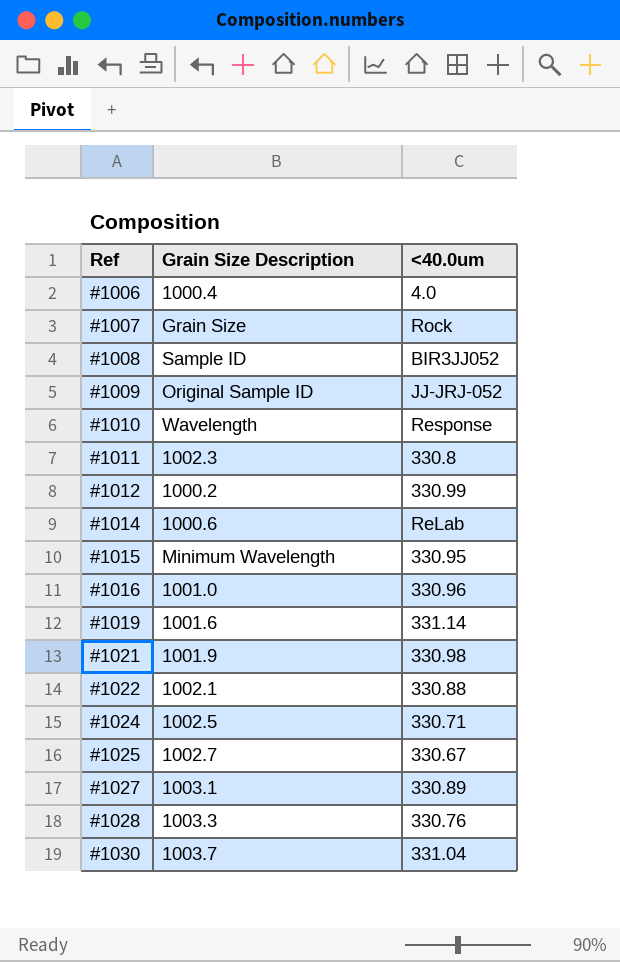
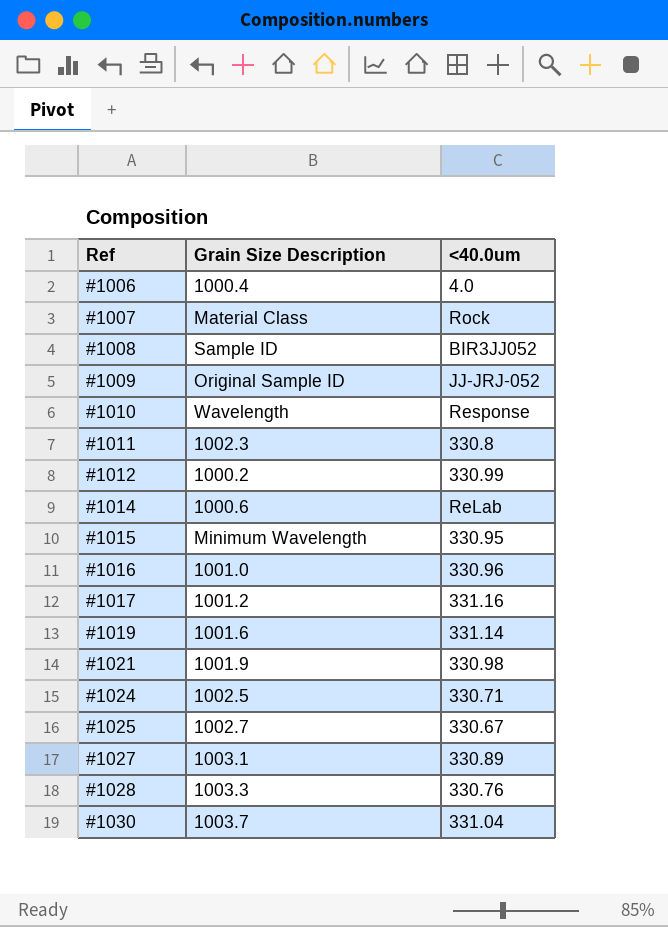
row #1022: 1002.1 | 330.88 -> none
#1007 | Grain Size Description: Grain Size -> Material Class
row #1017: none -> 1001.2 | 331.16

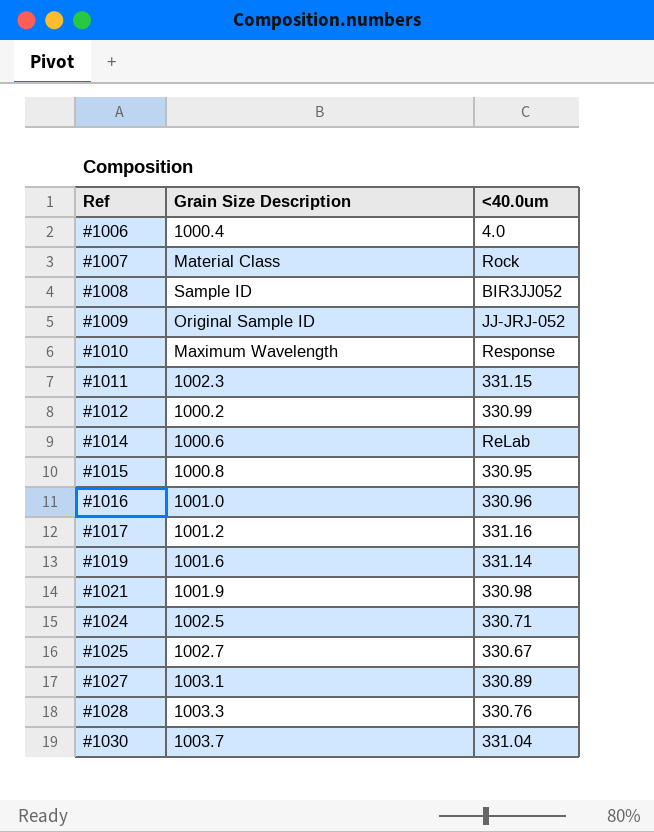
#1010 | Grain Size Description: Wavelength -> Maximum Wavelength
#1011 | <40.0um: 330.8 -> 331.15
#1015 | Grain Size Description: Minimum Wavelength -> 1000.8

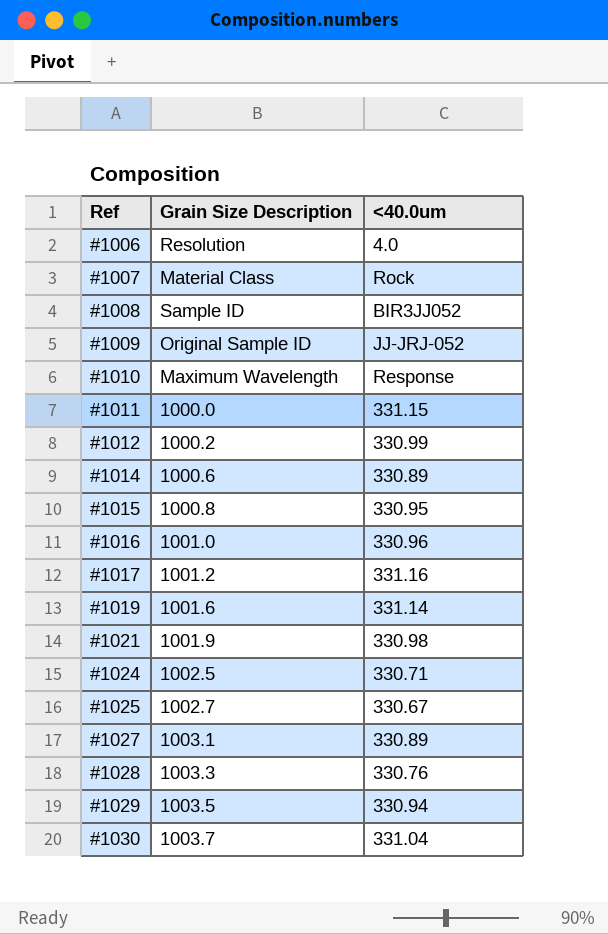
#1006 | Grain Size Description: 1000.4 -> Resolution
#1011 | Grain Size Description: 1002.3 -> 1000.0
#1014 | <40.0um: ReLab -> 330.89
row #1029: none -> 1003.5 | 330.94

